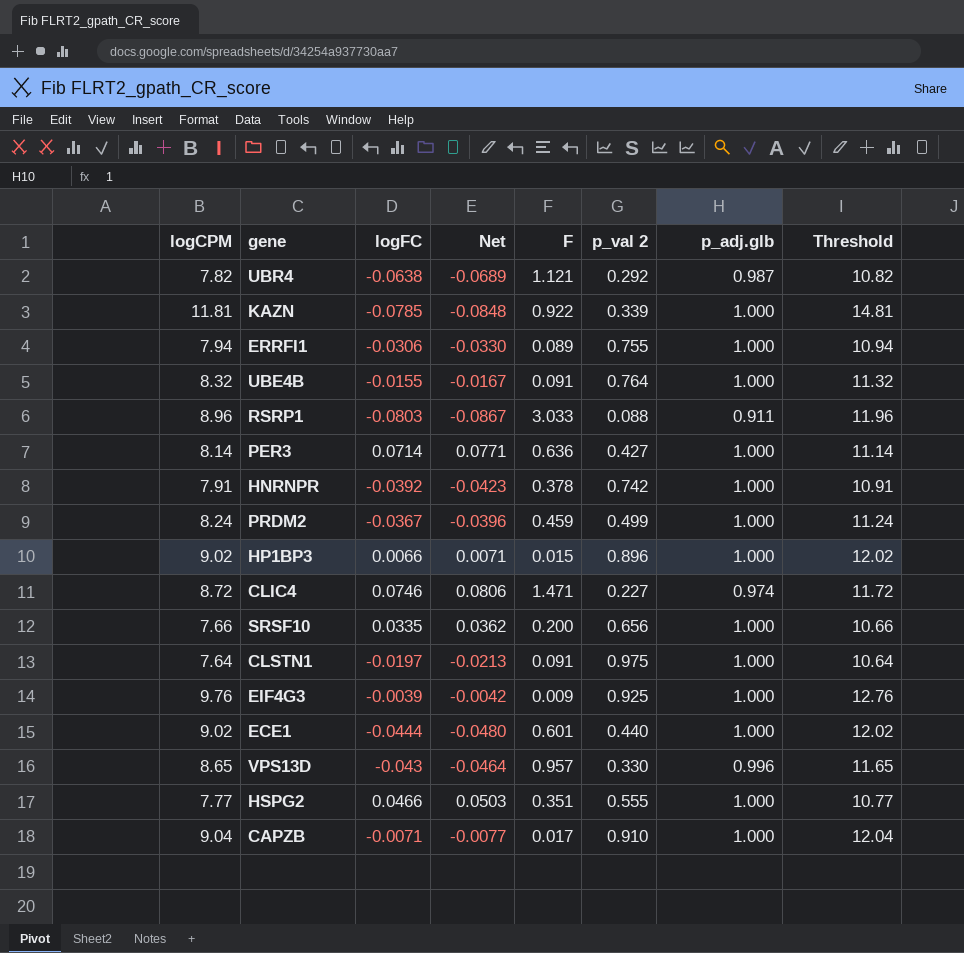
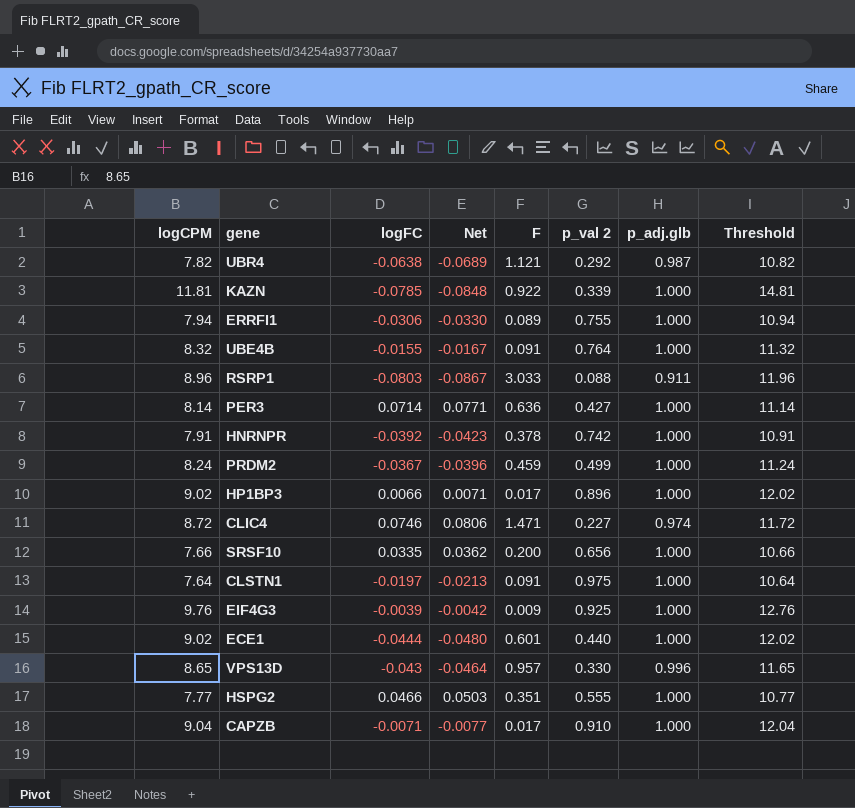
HP1BP3 | F: 0.015 -> 0.017

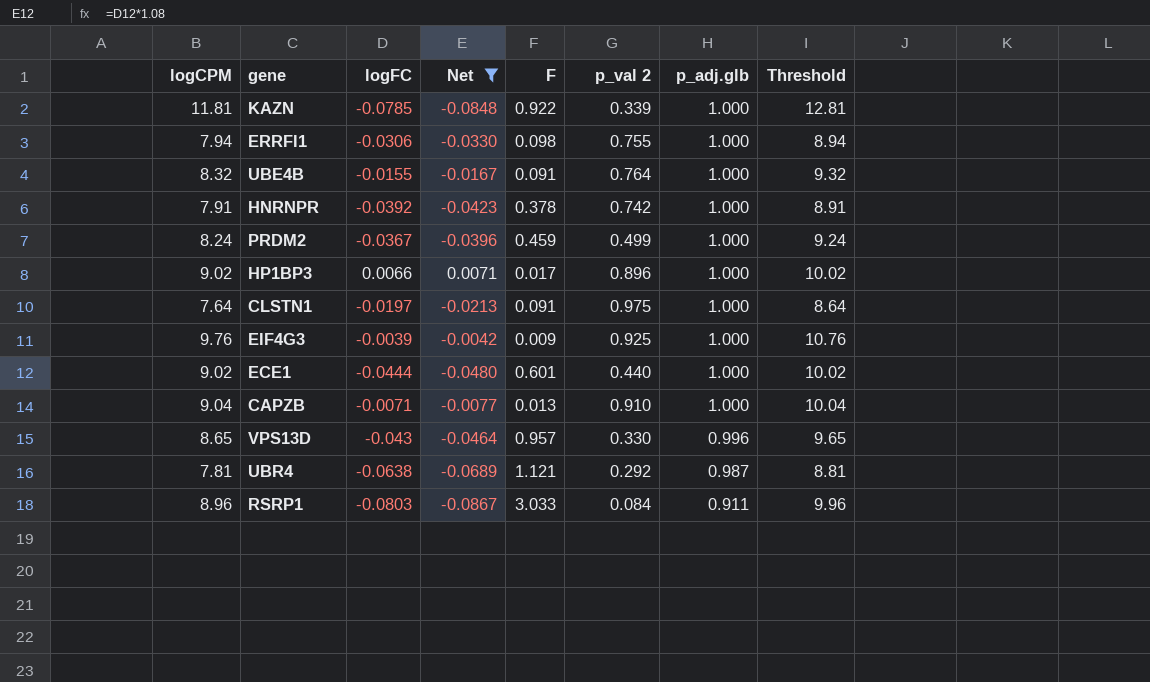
filter: none -> Net <= 0.0071
row order: none -> p_adj.glb descending
column Threshold | formula: [logCPM] + 3 -> [logCPM] + 1
ERRFI1 | F: 0.089 -> 0.098
CAPZB | F: 0.017 -> 0.013
UBR4 | logCPM: 7.82 -> 7.81
RSRP1 | p_val 2: 0.088 -> 0.084

